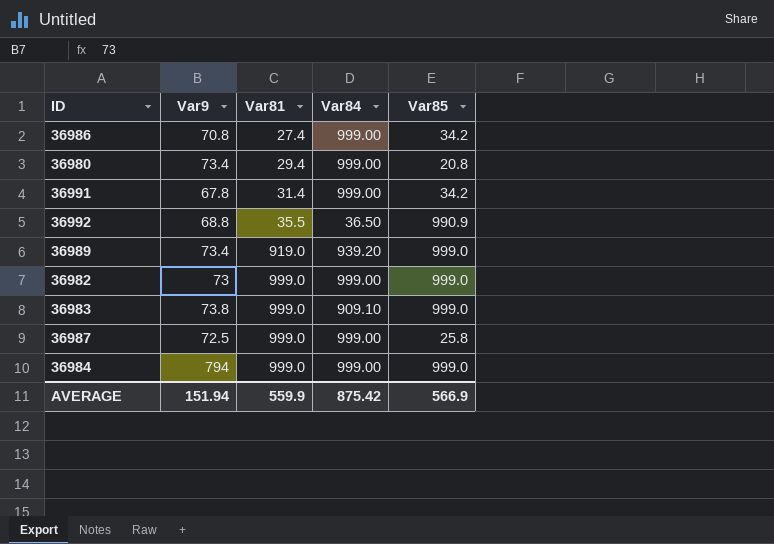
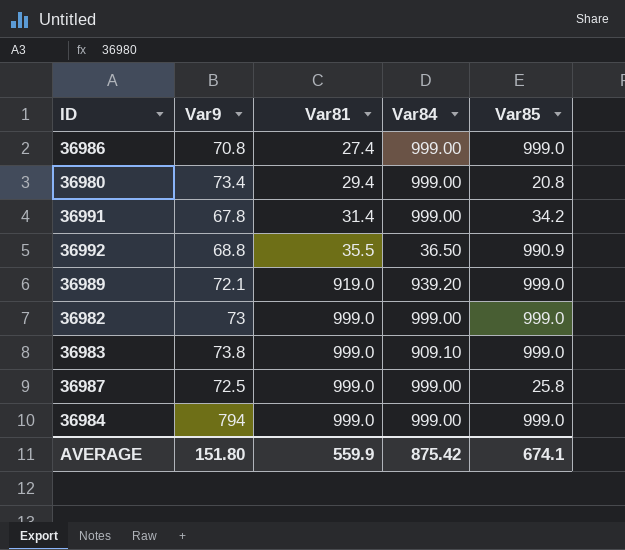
36986 | Var85: 34.2 -> 999.0
36989 | Var9: 73.4 -> 72.1
AVERAGE | Var9: 151.94 -> 151.80
AVERAGE | Var85: 566.9 -> 674.1

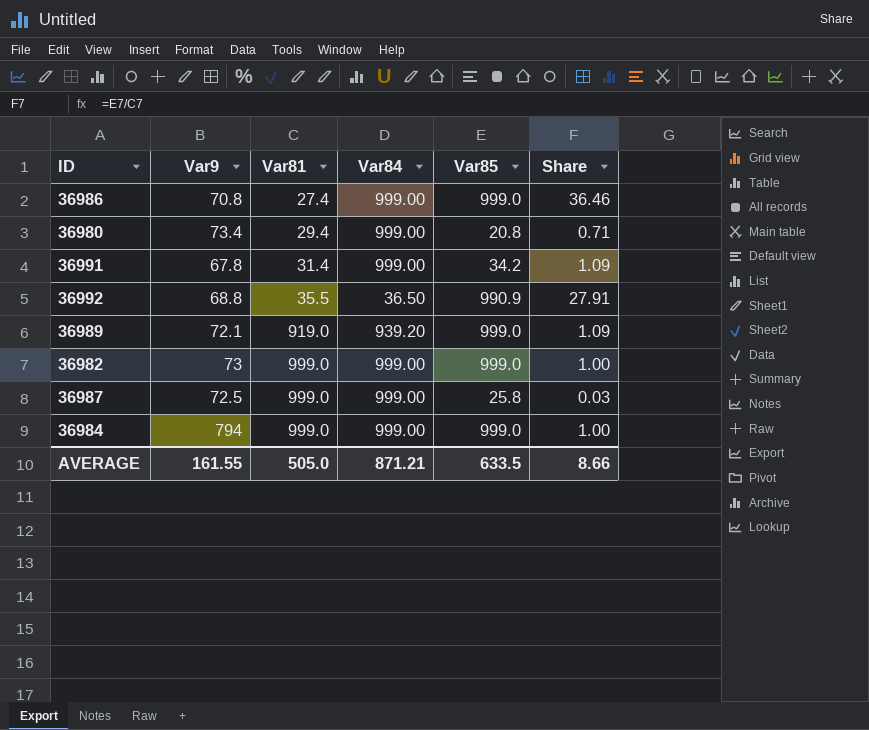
column Share | formula: none -> [Var85] / [Var81]
row 36983: 73.8 | 999.0 | 909.10 | 999.0 -> none
AVERAGE | Var9: 151.80 -> 161.55
AVERAGE | Var81: 559.9 -> 505.0
AVERAGE | Var84: 875.42 -> 871.21
AVERAGE | Var85: 674.1 -> 633.5

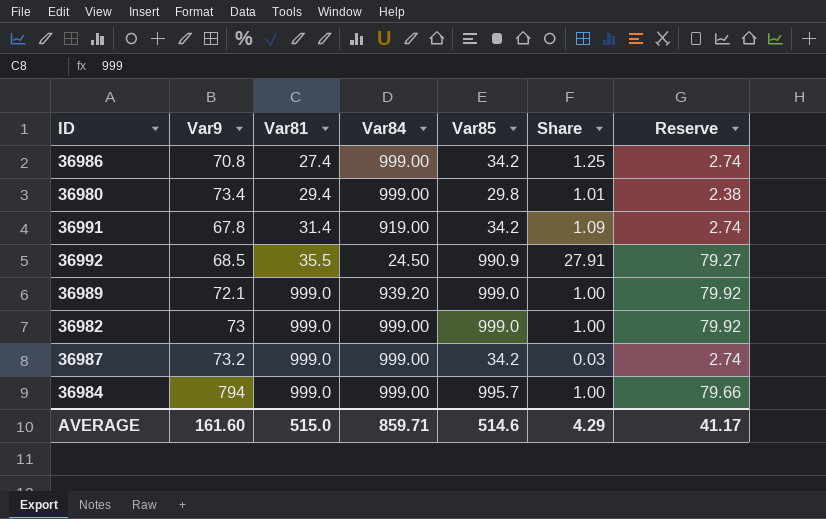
column Reserve | formula: none -> [Var85] * 0.08
36986 | Var85: 999.0 -> 34.2
36986 | Share: 36.46 -> 1.25
36980 | Var85: 20.8 -> 29.8
36980 | Share: 0.71 -> 1.01
36991 | Var84: 999.00 -> 919.00
36992 | Var9: 68.8 -> 68.5
36992 | Var84: 36.50 -> 24.50
36989 | Var81: 919.0 -> 999.0
36989 | Share: 1.09 -> 1.00
36987 | Var9: 72.5 -> 73.2
36987 | Var85: 25.8 -> 34.2
36984 | Var85: 999.0 -> 995.7
AVERAGE | Var9: 161.55 -> 161.60
AVERAGE | Var81: 505.0 -> 515.0
AVERAGE | Var84: 871.21 -> 859.71
AVERAGE | Var85: 633.5 -> 514.6
AVERAGE | Share: 8.66 -> 4.29

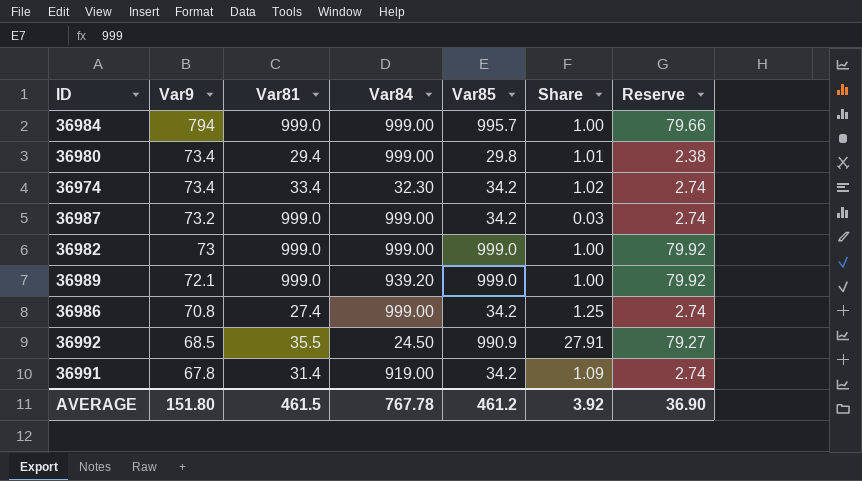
row order: Var81 ascending -> Var9 descending
row 36974: none -> 73.4 | 33.4 | 32.30 | 34.2 | 1.02 | 2.74
AVERAGE | Var9: 161.60 -> 151.80
AVERAGE | Var81: 515.0 -> 461.5
AVERAGE | Var84: 859.71 -> 767.78
AVERAGE | Var85: 514.6 -> 461.2
AVERAGE | Share: 4.29 -> 3.92
AVERAGE | Reserve: 41.17 -> 36.90

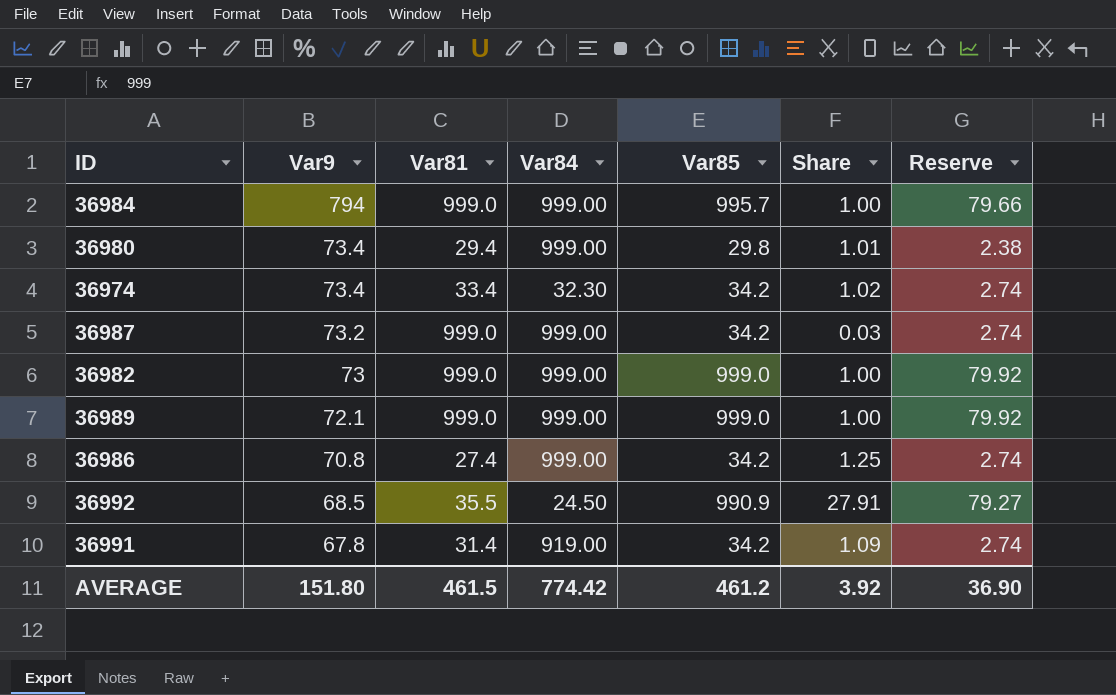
36989 | Var84: 939.20 -> 999.00
AVERAGE | Var84: 767.78 -> 774.42

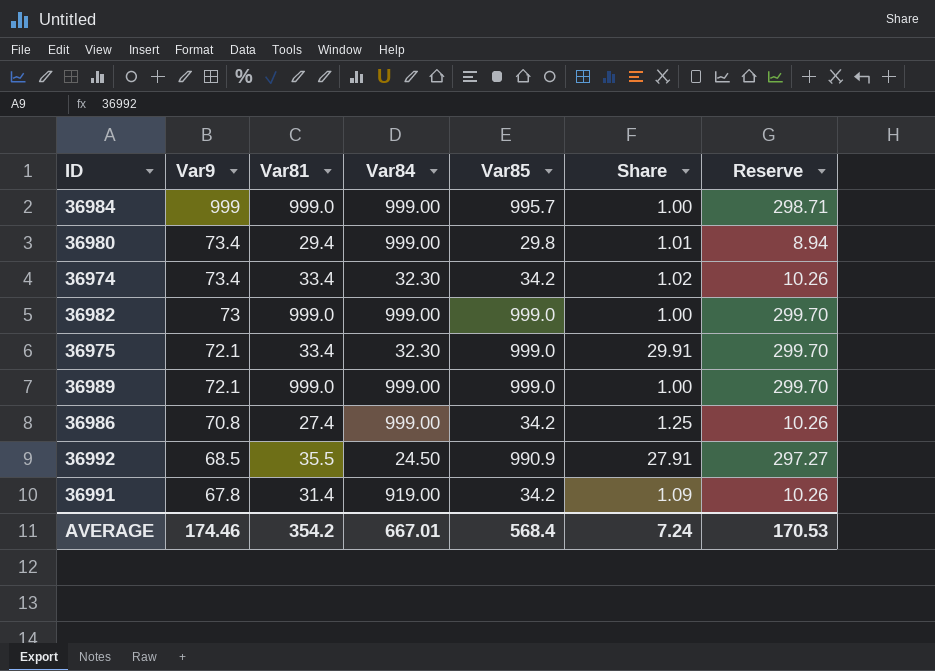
column Reserve | formula: [Var85] * 0.08 -> [Var85] * 0.3
row 36987: 73.2 | 999.0 | 999.00 | 34.2 | 0.03 | 2.74 -> none
36984 | Var9: 794 -> 999
row 36975: none -> 72.1 | 33.4 | 32.30 | 999.0 | 29.91 | 299.70
AVERAGE | Var9: 151.80 -> 174.46
AVERAGE | Var81: 461.5 -> 354.2
AVERAGE | Var84: 774.42 -> 667.01
AVERAGE | Var85: 461.2 -> 568.4
AVERAGE | Share: 3.92 -> 7.24
AVERAGE | Reserve: 36.90 -> 170.53

